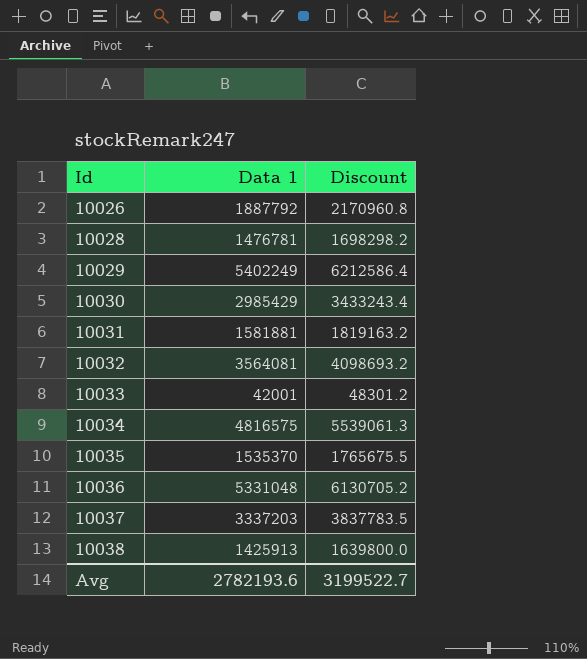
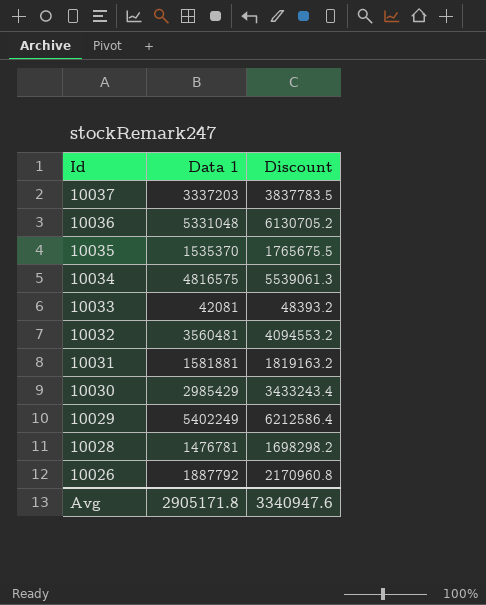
row order: Id ascending -> Id descending
row 10038: 1425913 | 1639800.0 -> none
10033 | Data 1: 42001 -> 42081
10033 | Discount: 48301.2 -> 48393.2
10032 | Data 1: 3564081 -> 3560481
10032 | Discount: 4098693.2 -> 4094553.2
Avg | Data 1: 2782193.6 -> 2905171.8
Avg | Discount: 3199522.7 -> 3340947.6

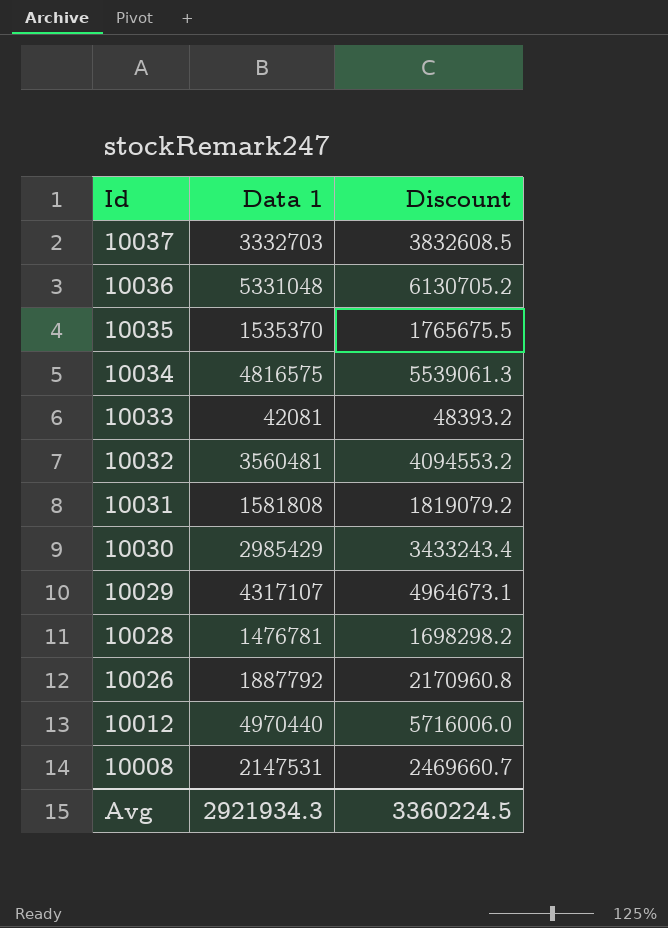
10037 | Data 1: 3337203 -> 3332703
10037 | Discount: 3837783.5 -> 3832608.5
10031 | Data 1: 1581881 -> 1581808
10031 | Discount: 1819163.2 -> 1819079.2
10029 | Data 1: 5402249 -> 4317107
10029 | Discount: 6212586.4 -> 4964673.1
row 10012: none -> 4970440 | 5716006.0
row 10008: none -> 2147531 | 2469660.7
Avg | Data 1: 2905171.8 -> 2921934.3
Avg | Discount: 3340947.6 -> 3360224.5

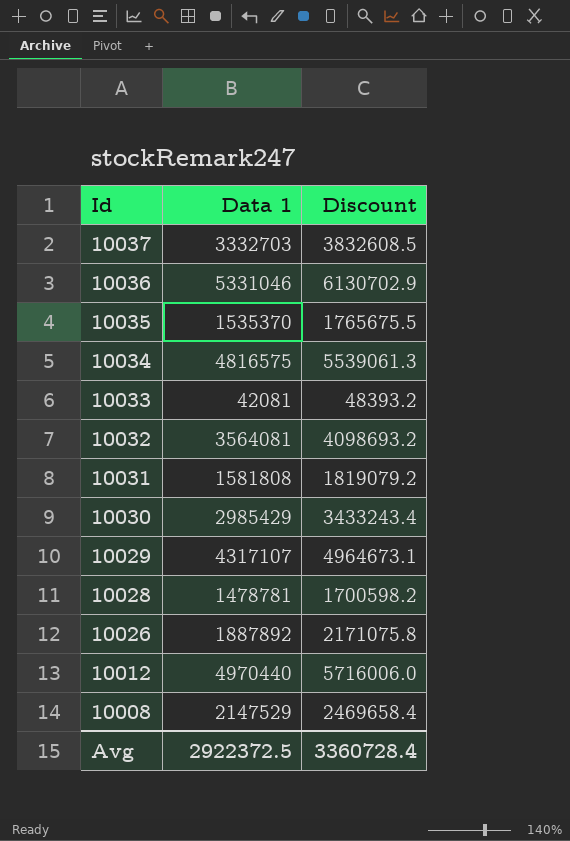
10036 | Data 1: 5331048 -> 5331046
10036 | Discount: 6130705.2 -> 6130702.9
10032 | Data 1: 3560481 -> 3564081
10032 | Discount: 4094553.2 -> 4098693.2
10028 | Data 1: 1476781 -> 1478781
10028 | Discount: 1698298.2 -> 1700598.2
10026 | Data 1: 1887792 -> 1887892
10026 | Discount: 2170960.8 -> 2171075.8
10008 | Data 1: 2147531 -> 2147529
10008 | Discount: 2469660.7 -> 2469658.4
Avg | Data 1: 2921934.3 -> 2922372.5
Avg | Discount: 3360224.5 -> 3360728.4

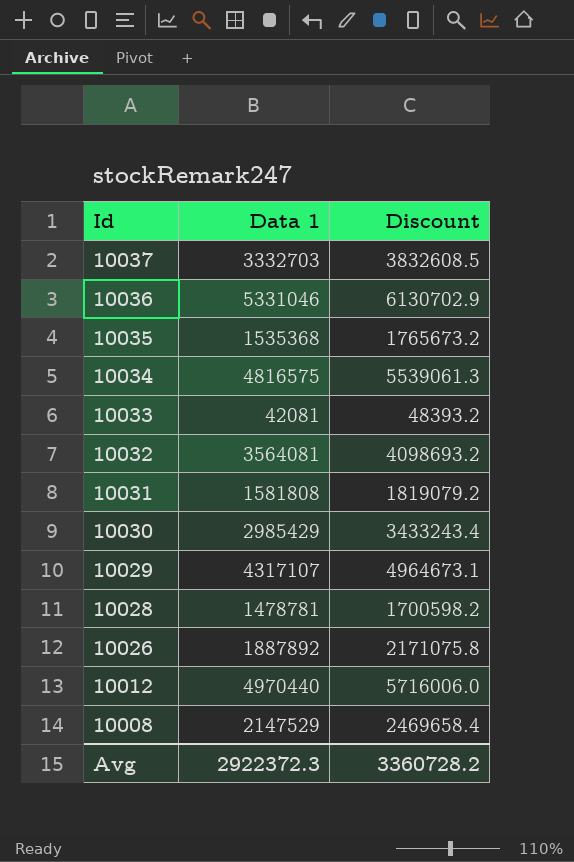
10035 | Data 1: 1535370 -> 1535368
10035 | Discount: 1765675.5 -> 1765673.2
Avg | Data 1: 2922372.5 -> 2922372.3
Avg | Discount: 3360728.4 -> 3360728.2

